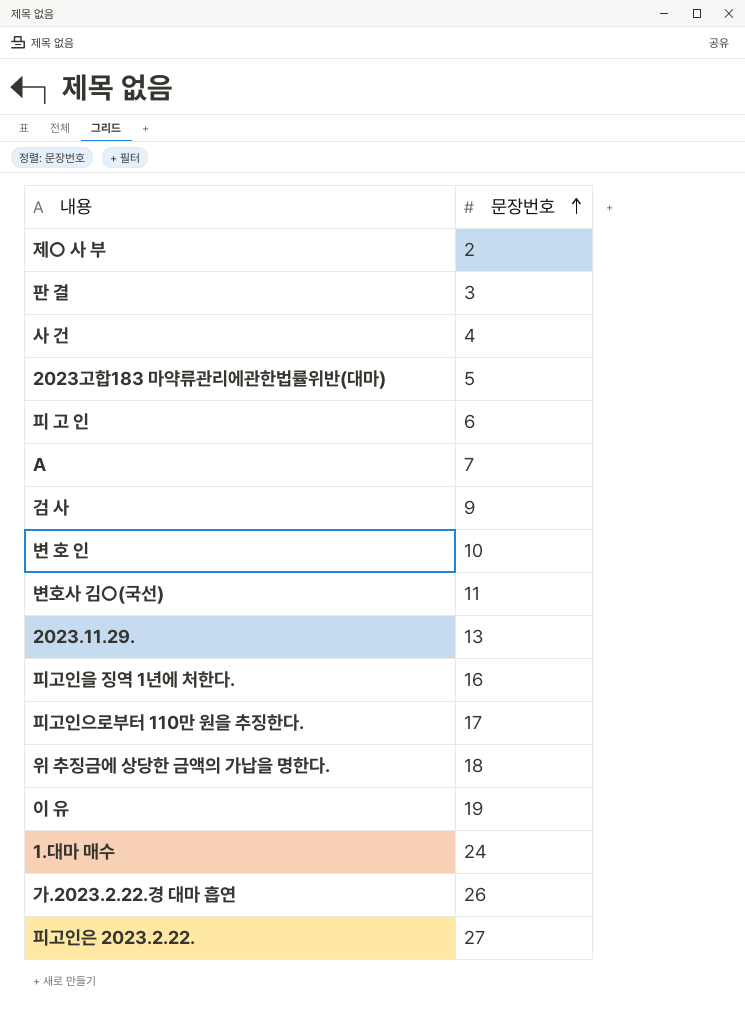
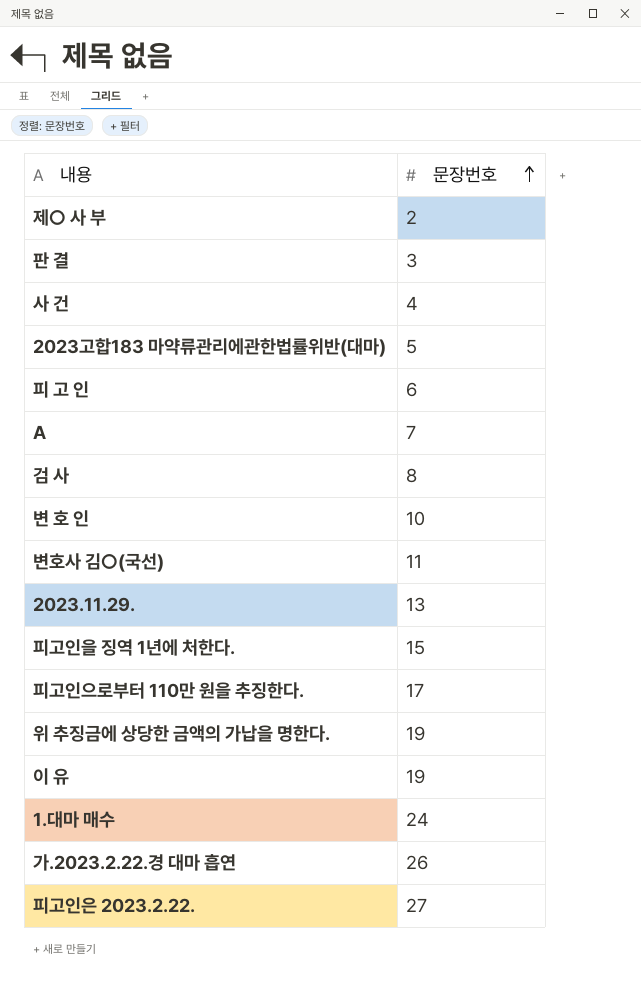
검 사 | 문장번호: 9 -> 8
피고인을 징역 1년에 처한다. | 문장번호: 16 -> 15
위 추징금에 상당한 금액의 가납을 명한다. | 문장번호: 18 -> 19

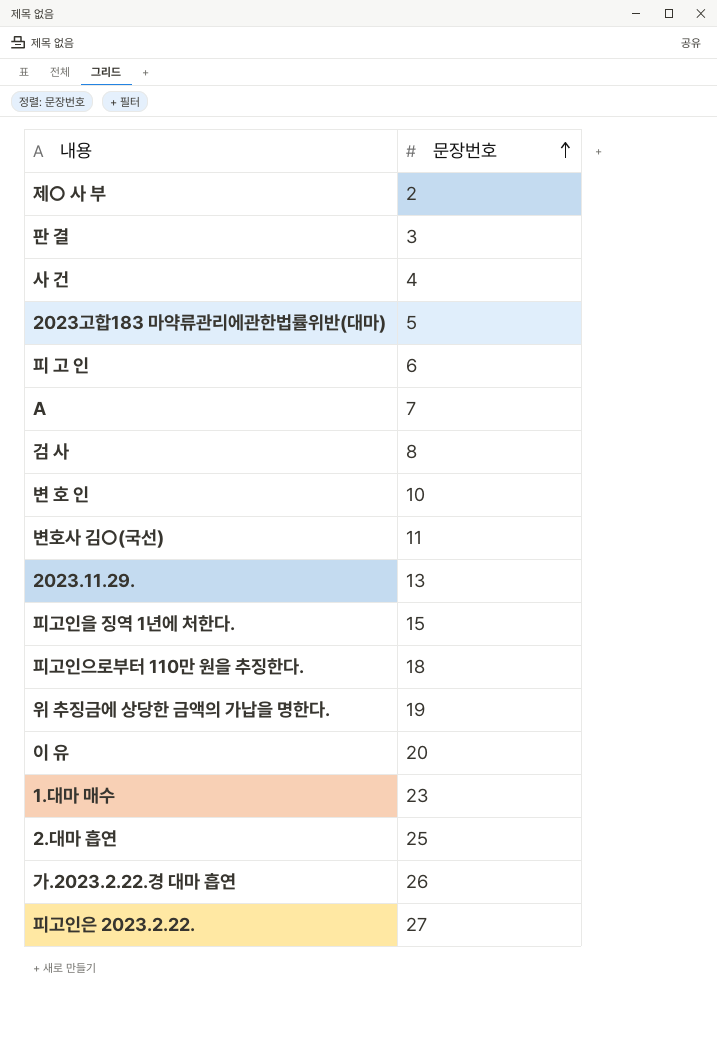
피고인으로부터 110만 원을 추징한다. | 문장번호: 17 -> 18
이 유 | 문장번호: 19 -> 20
1.대마 매수 | 문장번호: 24 -> 23
row 2.대마 흡연: none -> 25

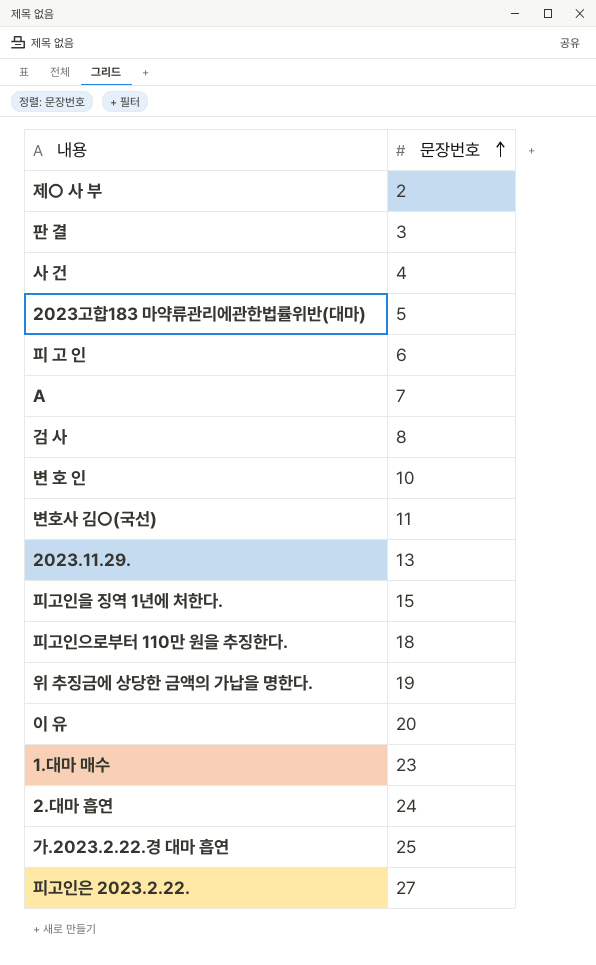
2.대마 흡연 | 문장번호: 25 -> 24
가.2023.2.22.경 대마 흡연 | 문장번호: 26 -> 25

